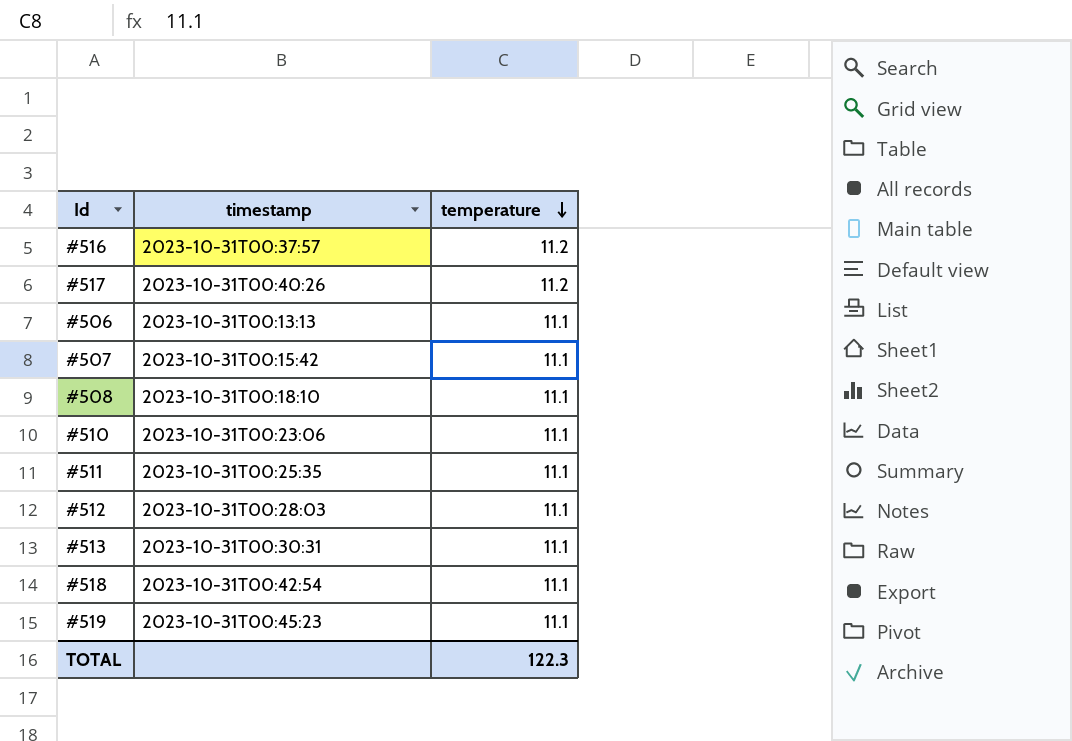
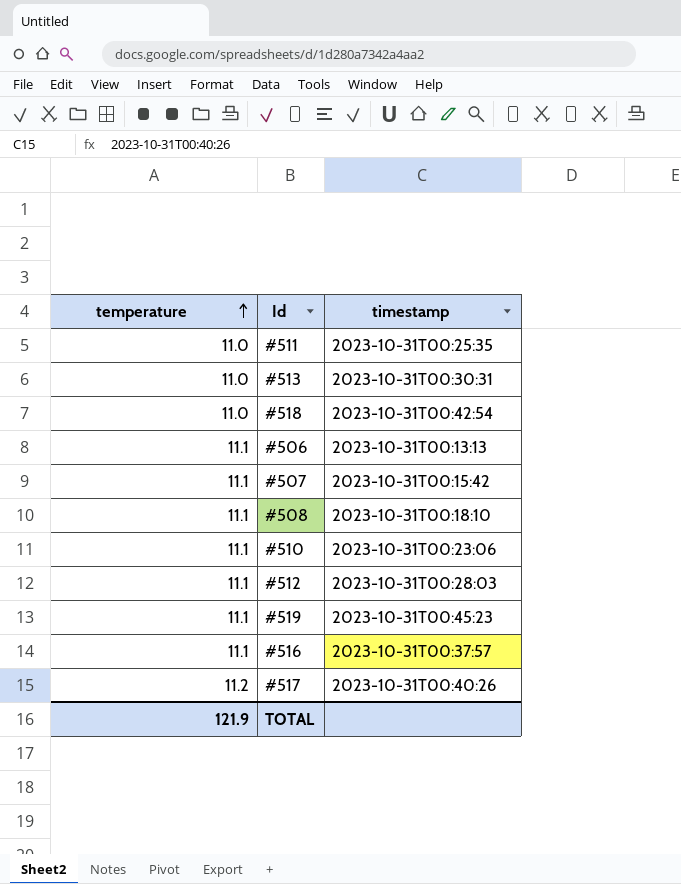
row order: temperature descending -> temperature ascending
column temperature | position: 3 -> 1
#511 | temperature: 11.1 -> 11.0
#513 | temperature: 11.1 -> 11.0
#518 | temperature: 11.1 -> 11.0
#516 | temperature: 11.2 -> 11.1
TOTAL | temperature: 122.3 -> 121.9

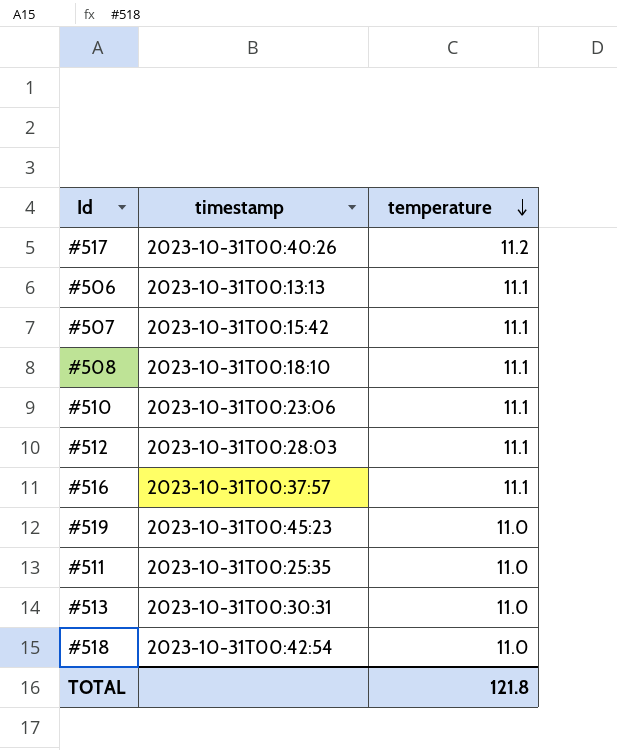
row order: temperature ascending -> temperature descending
column temperature | position: 1 -> 3
#519 | temperature: 11.1 -> 11.0
TOTAL | temperature: 121.9 -> 121.8

